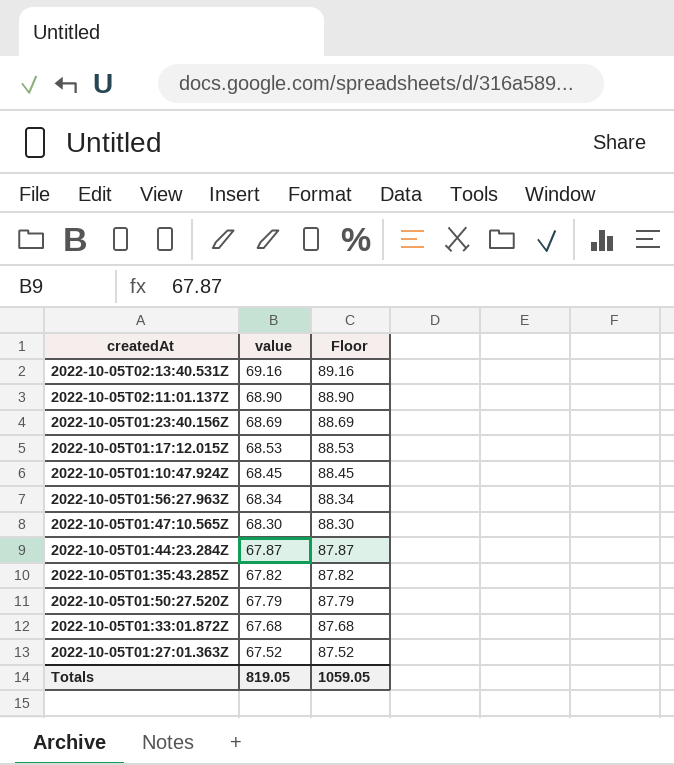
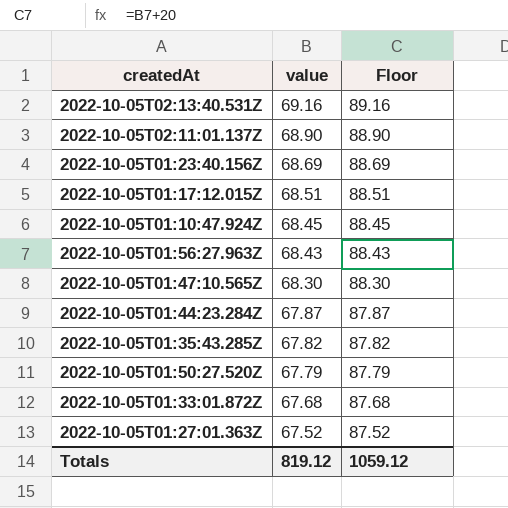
2022-10-05T01:17:12.015Z | value: 68.53 -> 68.51
2022-10-05T01:17:12.015Z | Floor: 88.53 -> 88.51
2022-10-05T01:56:27.963Z | value: 68.34 -> 68.43
2022-10-05T01:56:27.963Z | Floor: 88.34 -> 88.43
Totals | value: 819.05 -> 819.12
Totals | Floor: 1059.05 -> 1059.12

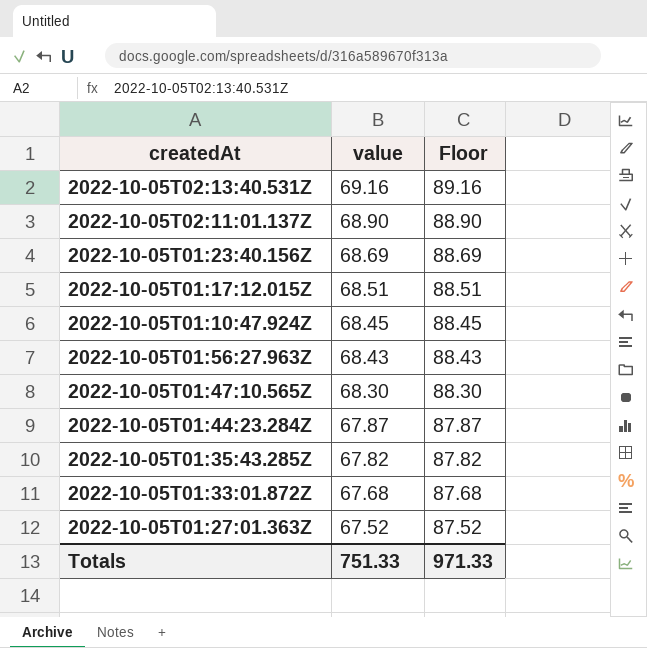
row 2022-10-05T01:50:27.520Z: 67.79 | 87.79 -> none
Totals | value: 819.12 -> 751.33
Totals | Floor: 1059.12 -> 971.33

